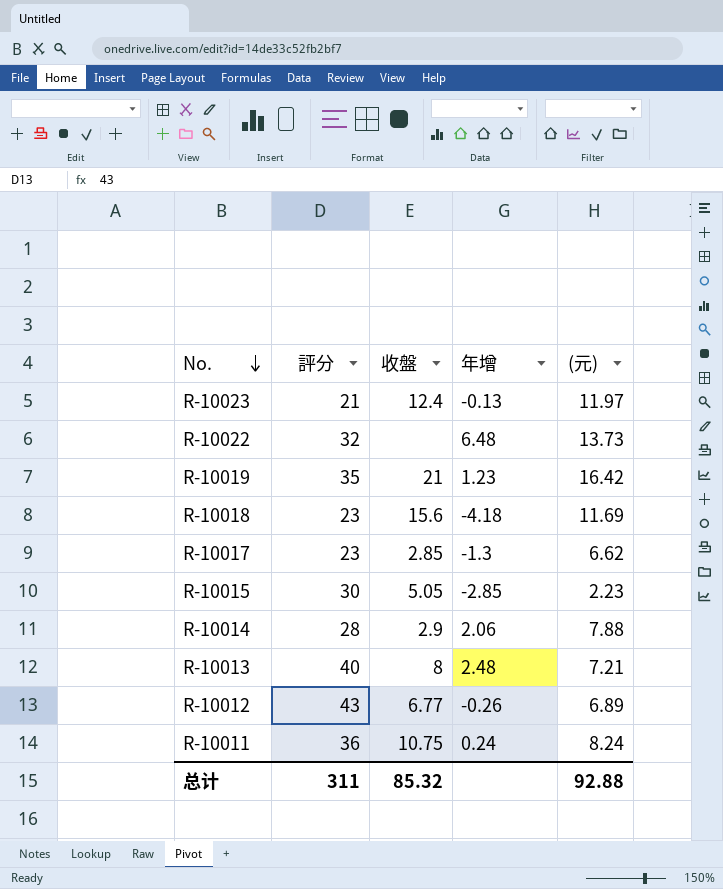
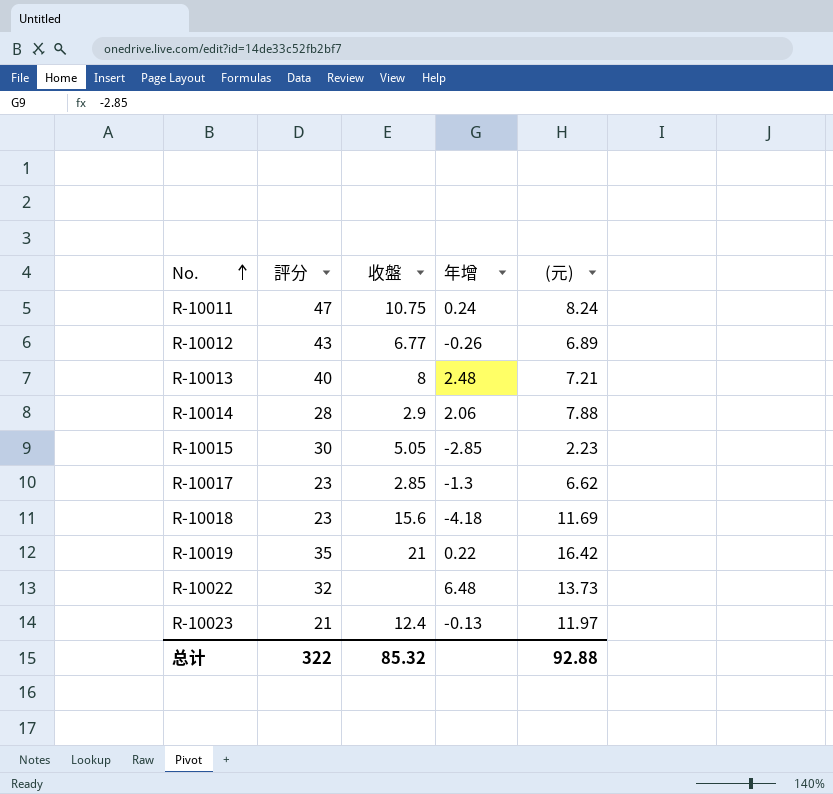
row order: No. descending -> No. ascending
R-10011 | 評分: 36 -> 47
R-10019 | 年增: 1.23 -> 0.22
总计 | 評分: 311 -> 322

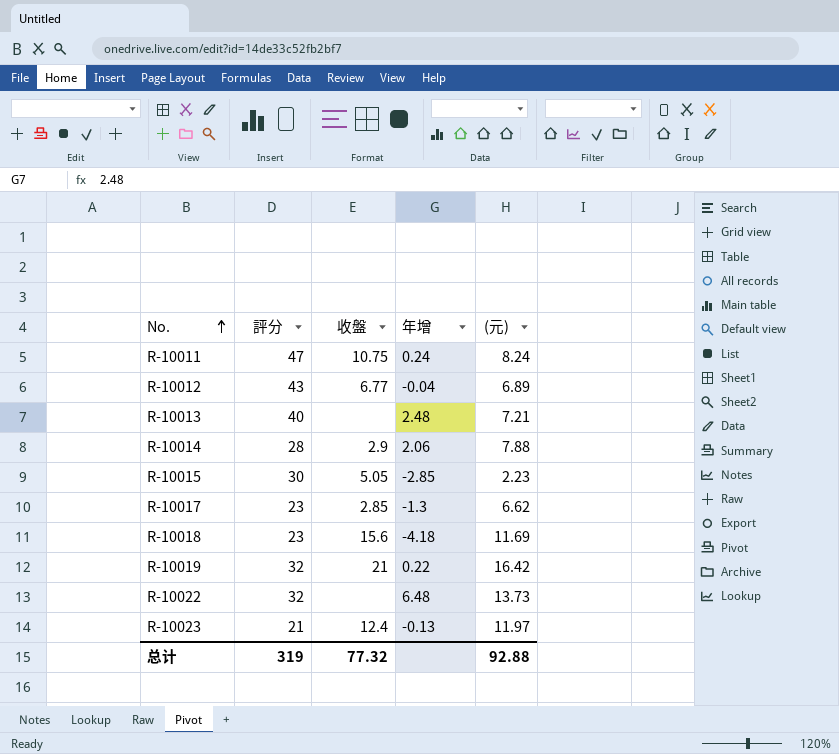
R-10012 | 年增: -0.26 -> -0.04
R-10013 | 收盤: 8 -> none
R-10019 | 評分: 35 -> 32
总计 | 評分: 322 -> 319
总计 | 收盤: 85.32 -> 77.32

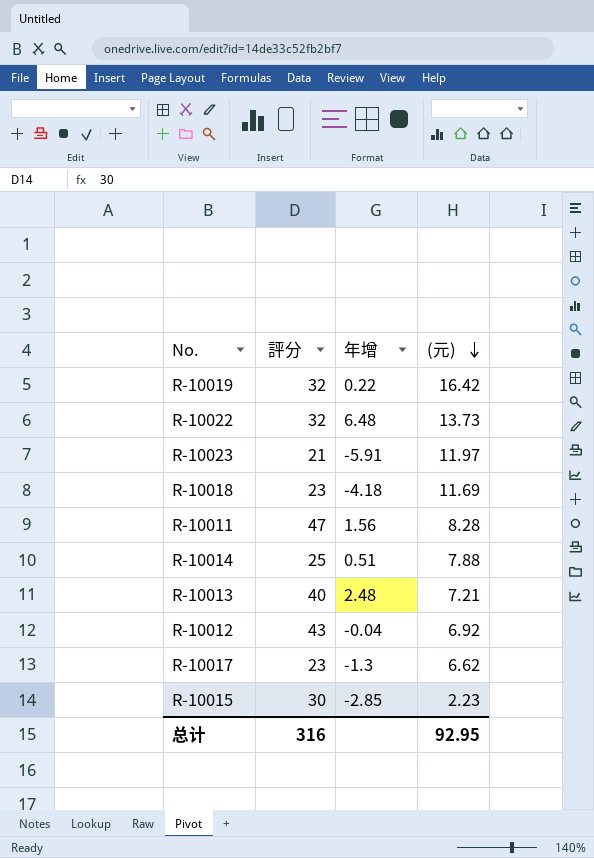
row order: No. ascending -> (元) descending
column 收盤 | position: 3 -> none
R-10023 | 年增: -0.13 -> -5.91
R-10011 | 年增: 0.24 -> 1.56
R-10011 | (元): 8.24 -> 8.28
R-10014 | 評分: 28 -> 25
R-10014 | 年增: 2.06 -> 0.51
R-10012 | (元): 6.89 -> 6.92
总计 | 評分: 319 -> 316
总计 | (元): 92.88 -> 92.95

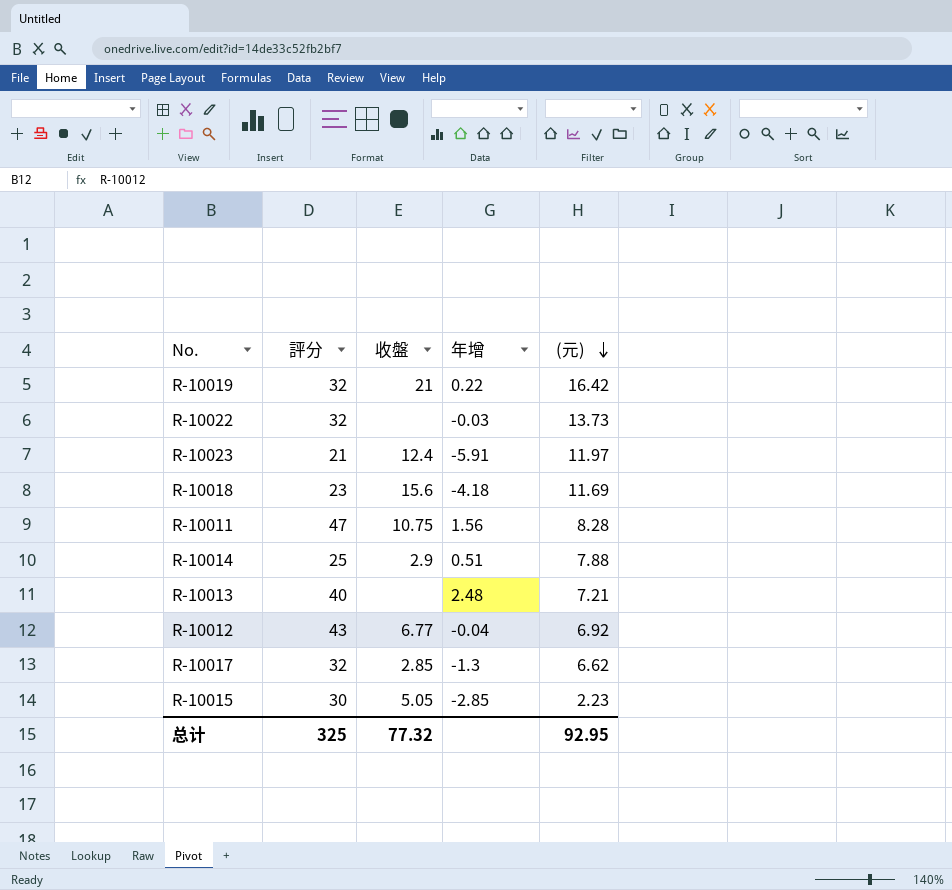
column 收盤 | position: none -> 3
R-10022 | 年增: 6.48 -> -0.03
R-10017 | 評分: 23 -> 32
总计 | 評分: 316 -> 325

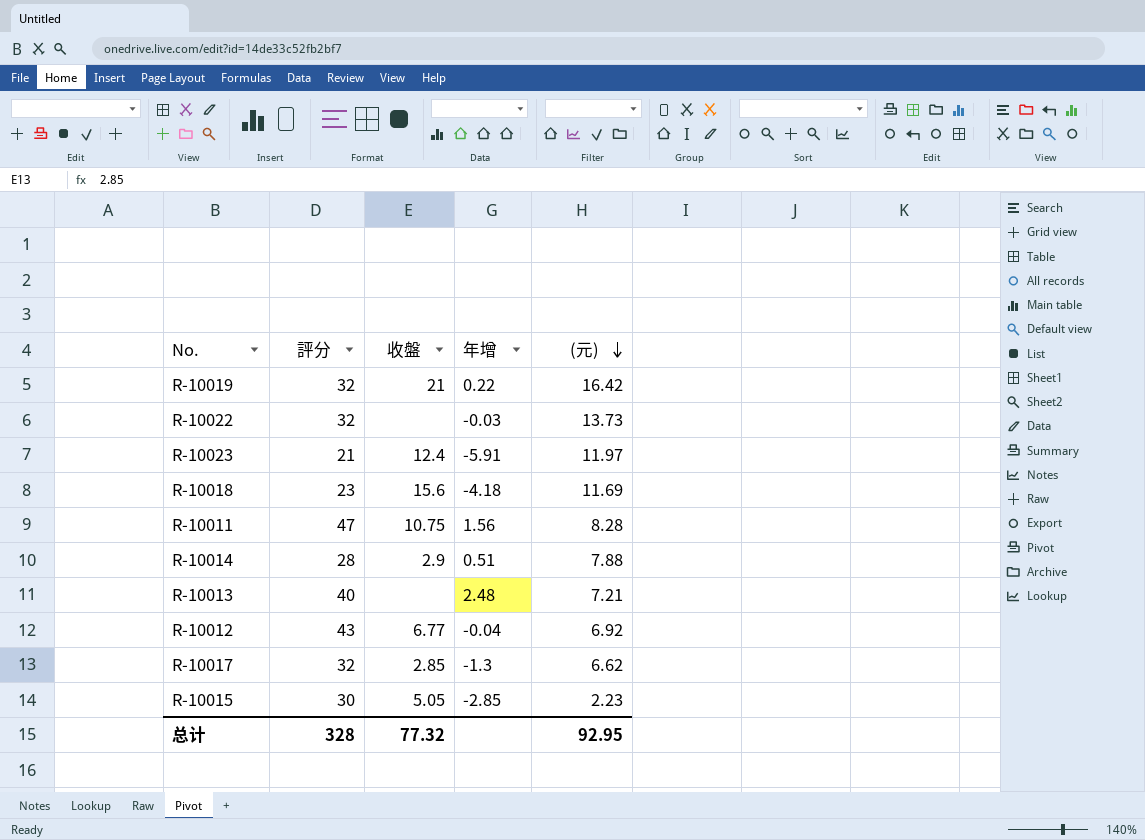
R-10014 | 評分: 25 -> 28
总计 | 評分: 325 -> 328

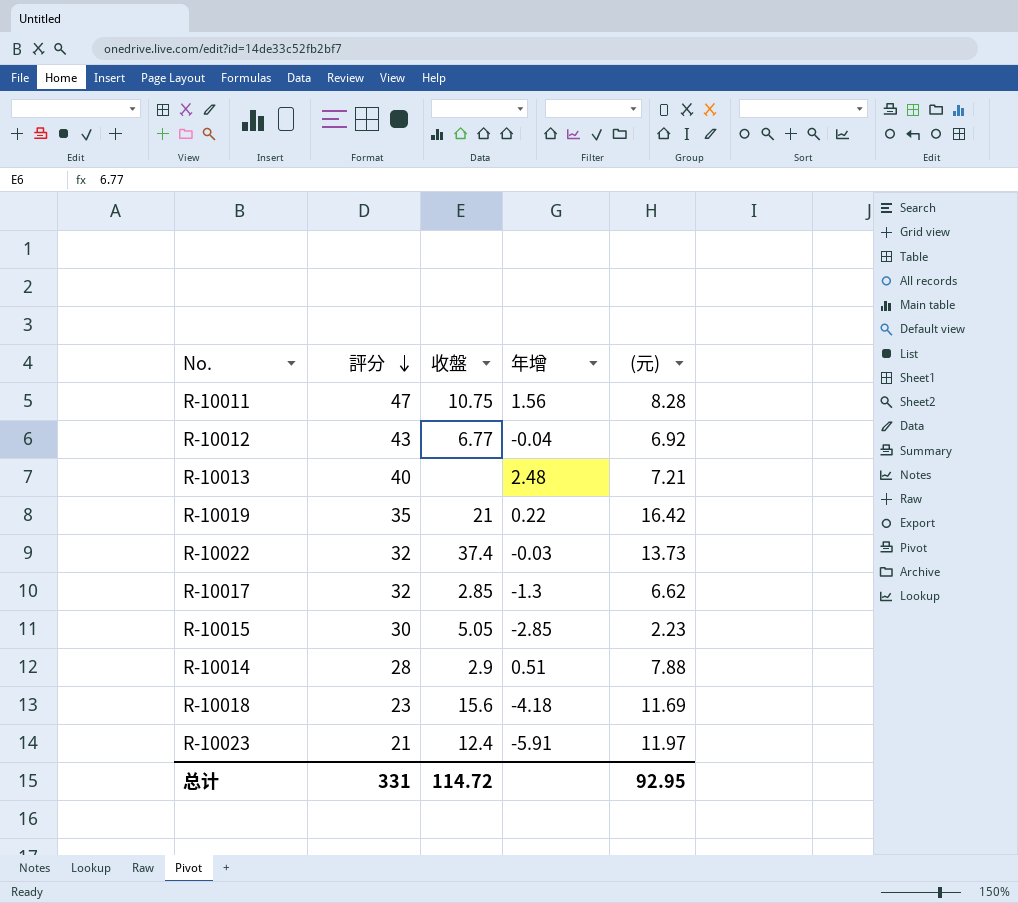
row order: (元) descending -> 評分 descending
R-10019 | 評分: 32 -> 35
R-10022 | 收盤: none -> 37.4
总计 | 評分: 328 -> 331
总计 | 收盤: 77.32 -> 114.72

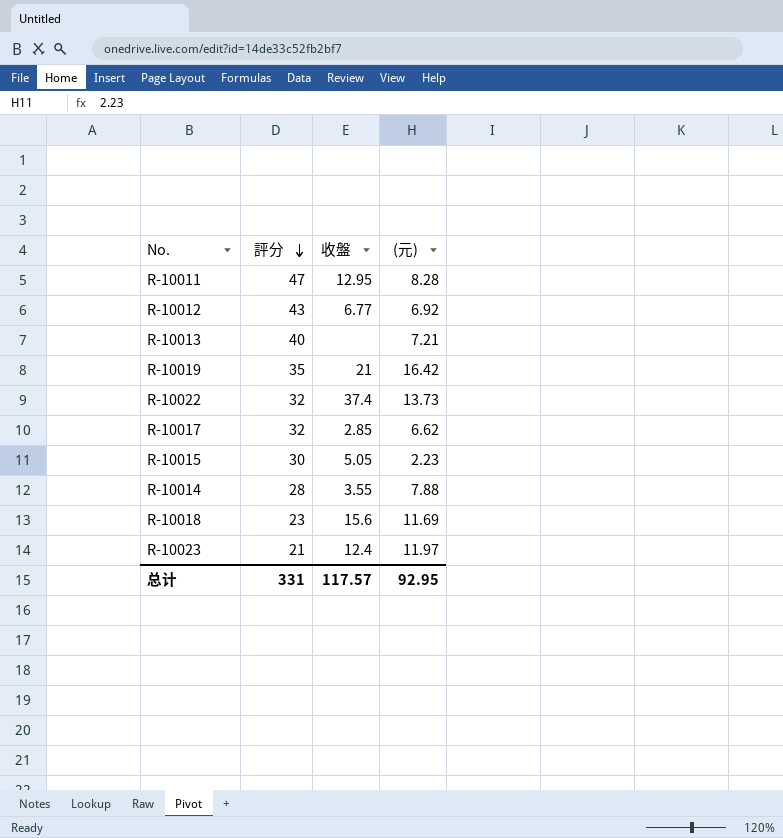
column 年增 | position: 4 -> none
R-10011 | 收盤: 10.75 -> 12.95
R-10014 | 收盤: 2.9 -> 3.55
总计 | 收盤: 114.72 -> 117.57

